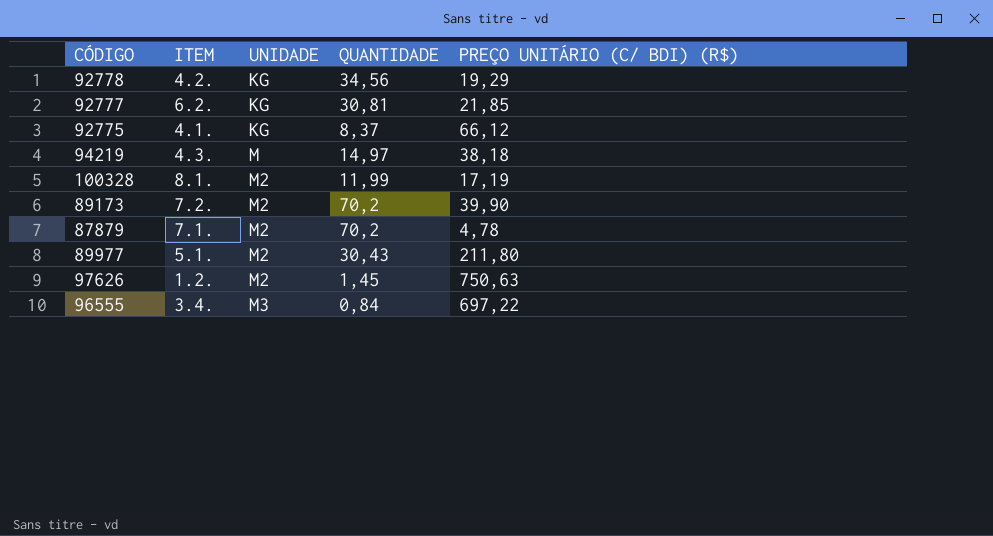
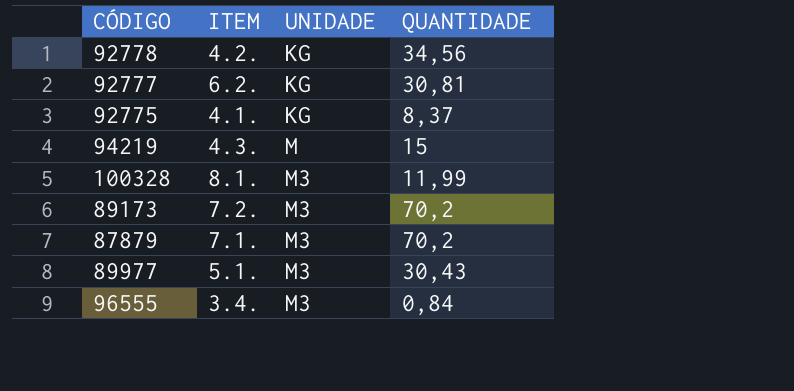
column PREÇO UNITÁRIO (C/ BDI) (R$) | position: 5 -> none
row 97626: 1.2. | M2 | 1,45 | 750,63 -> none
94219 | QUANTIDADE: 14,97 -> 15
100328 | UNIDADE: M2 -> M3
89173 | UNIDADE: M2 -> M3
87879 | UNIDADE: M2 -> M3
89977 | UNIDADE: M2 -> M3

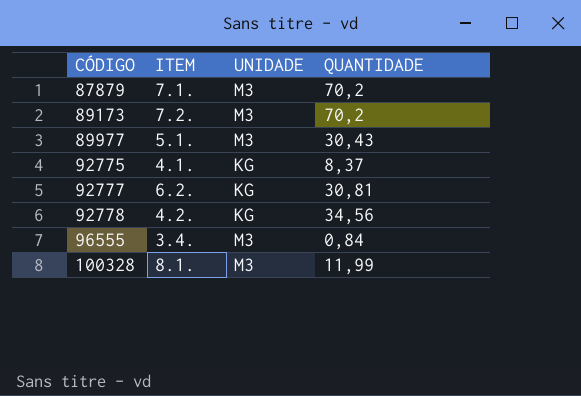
row order: UNIDADE ascending -> CÓDIGO ascending
row 94219: 4.3. | M | 15 -> none

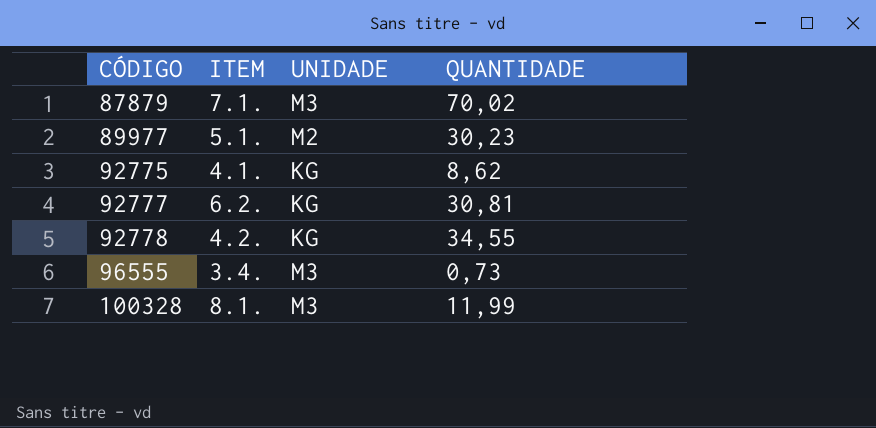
row 89173: 7.2. | M3 | 70,2 -> none
87879 | QUANTIDADE: 70,2 -> 70,02
89977 | UNIDADE: M3 -> M2
89977 | QUANTIDADE: 30,43 -> 30,23
92775 | QUANTIDADE: 8,37 -> 8,62
92778 | QUANTIDADE: 34,56 -> 34,55
96555 | QUANTIDADE: 0,84 -> 0,73

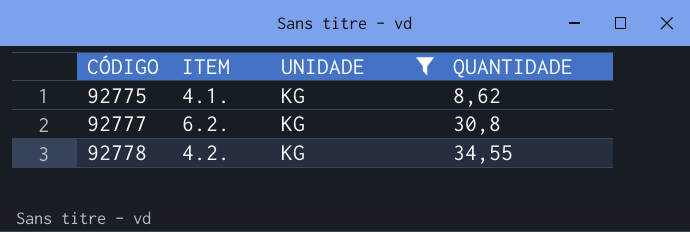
filter: none -> UNIDADE = KG
92777 | QUANTIDADE: 30,81 -> 30,8

